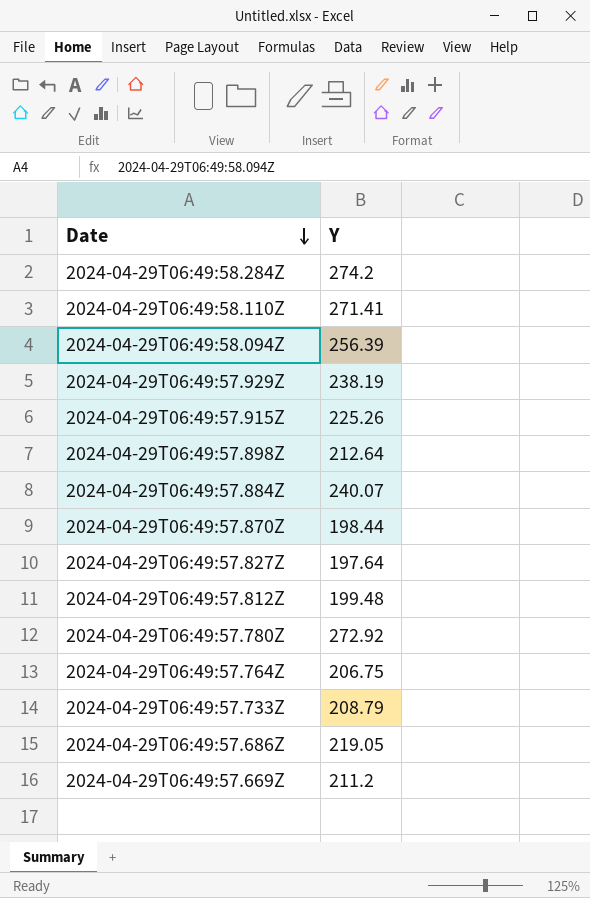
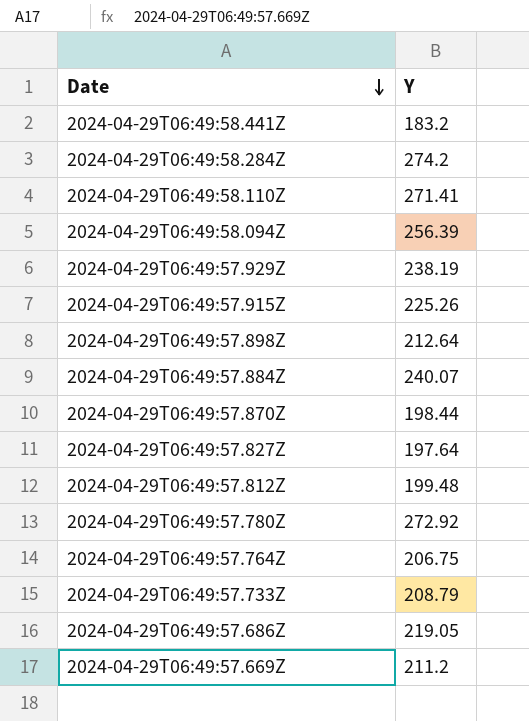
row 2024-04-29T06:49:58.441Z: none -> 183.2

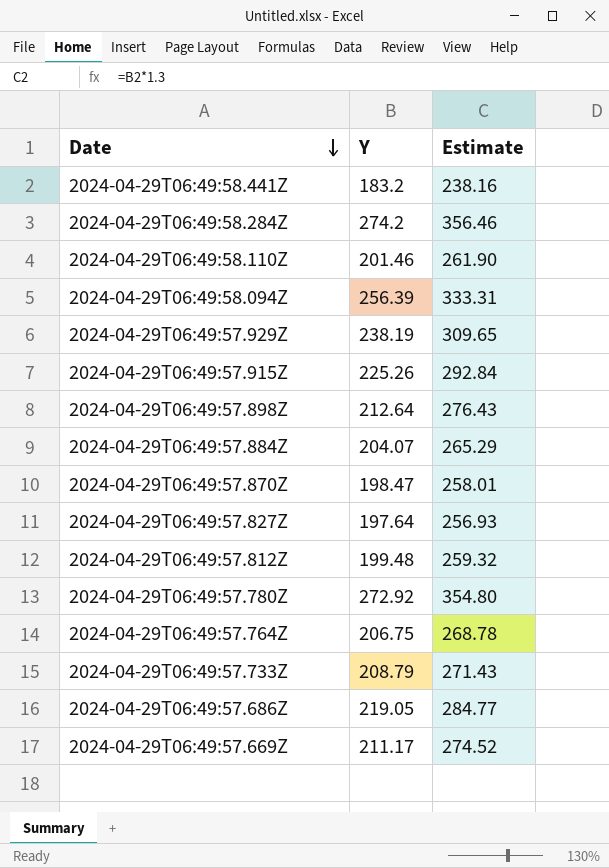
column Estimate | formula: none -> [Y] * 1.3
2024-04-29T06:49:58.110Z | Y: 271.41 -> 201.46
2024-04-29T06:49:57.884Z | Y: 240.07 -> 204.07
2024-04-29T06:49:57.870Z | Y: 198.44 -> 198.47
2024-04-29T06:49:57.669Z | Y: 211.2 -> 211.17

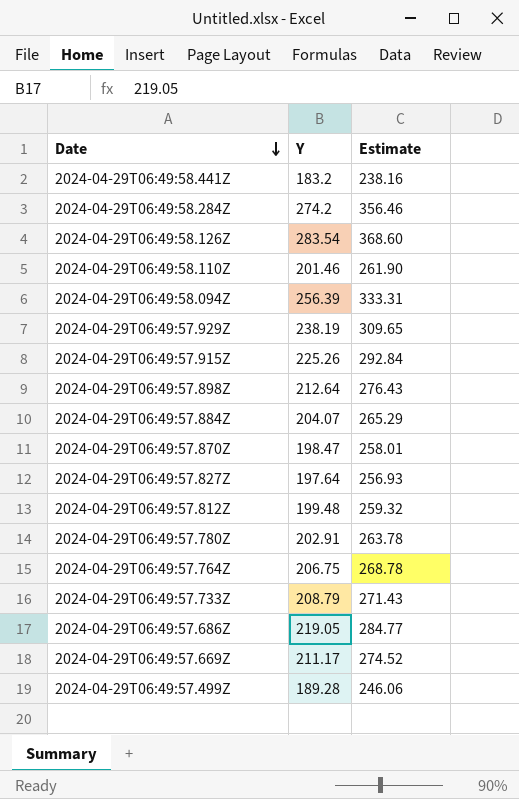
row 2024-04-29T06:49:58.126Z: none -> 283.54 | 368.60
2024-04-29T06:49:57.780Z | Y: 272.92 -> 202.91
2024-04-29T06:49:57.780Z | Estimate: 354.80 -> 263.78
row 2024-04-29T06:49:57.499Z: none -> 189.28 | 246.06

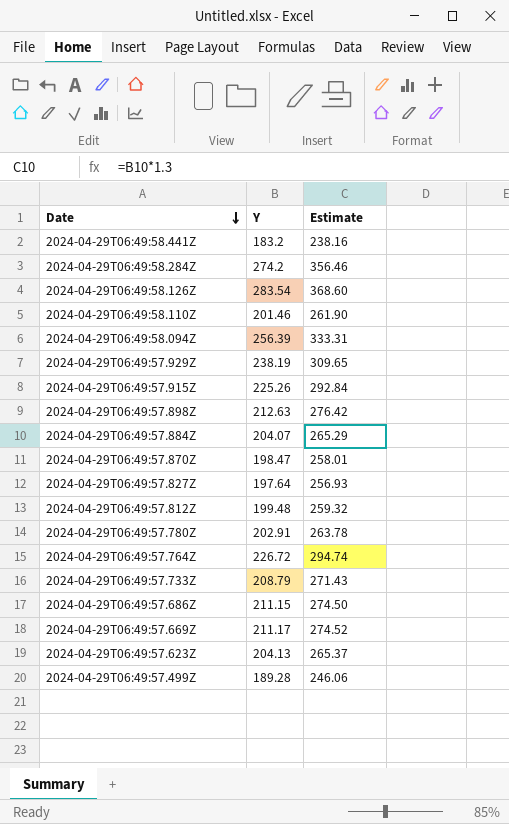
2024-04-29T06:49:57.898Z | Y: 212.64 -> 212.63
2024-04-29T06:49:57.898Z | Estimate: 276.43 -> 276.42
2024-04-29T06:49:57.764Z | Y: 206.75 -> 226.72
2024-04-29T06:49:57.764Z | Estimate: 268.78 -> 294.74
2024-04-29T06:49:57.686Z | Y: 219.05 -> 211.15
2024-04-29T06:49:57.686Z | Estimate: 284.77 -> 274.50
row 2024-04-29T06:49:57.623Z: none -> 204.13 | 265.37

